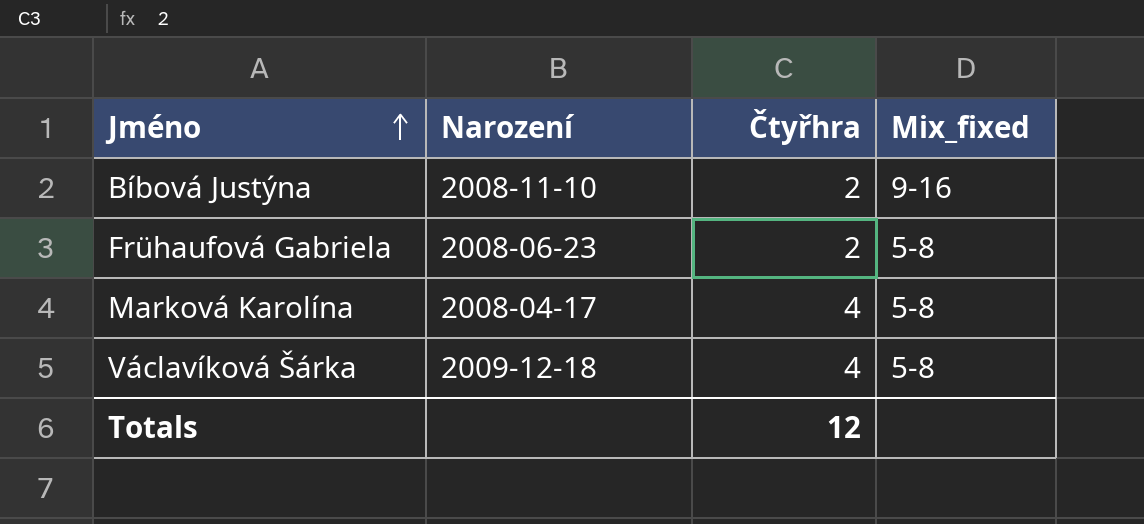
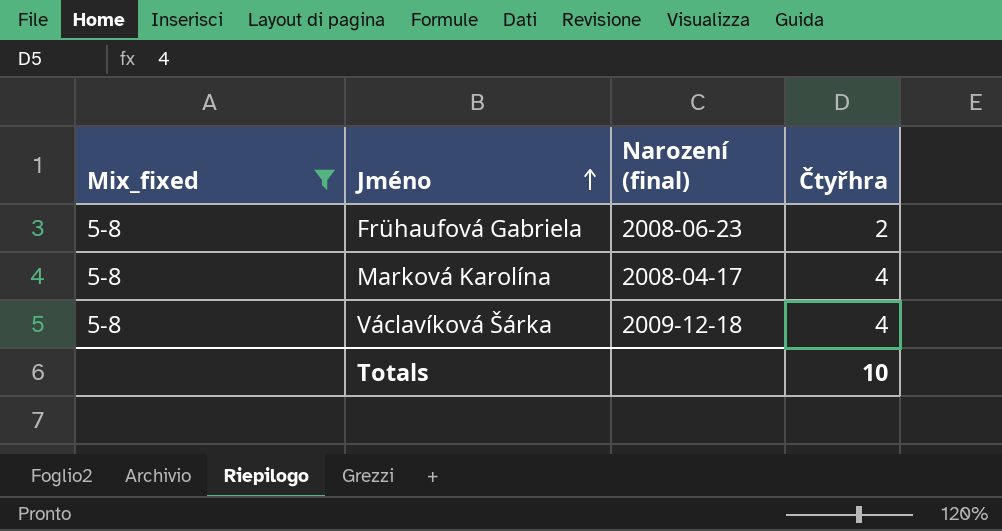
filter: none -> Mix_fixed = 5-8
column Mix_fixed | position: 4 -> 1
column name: Narození -> Narození (final)
Totals | Čtyřhra: 12 -> 10

